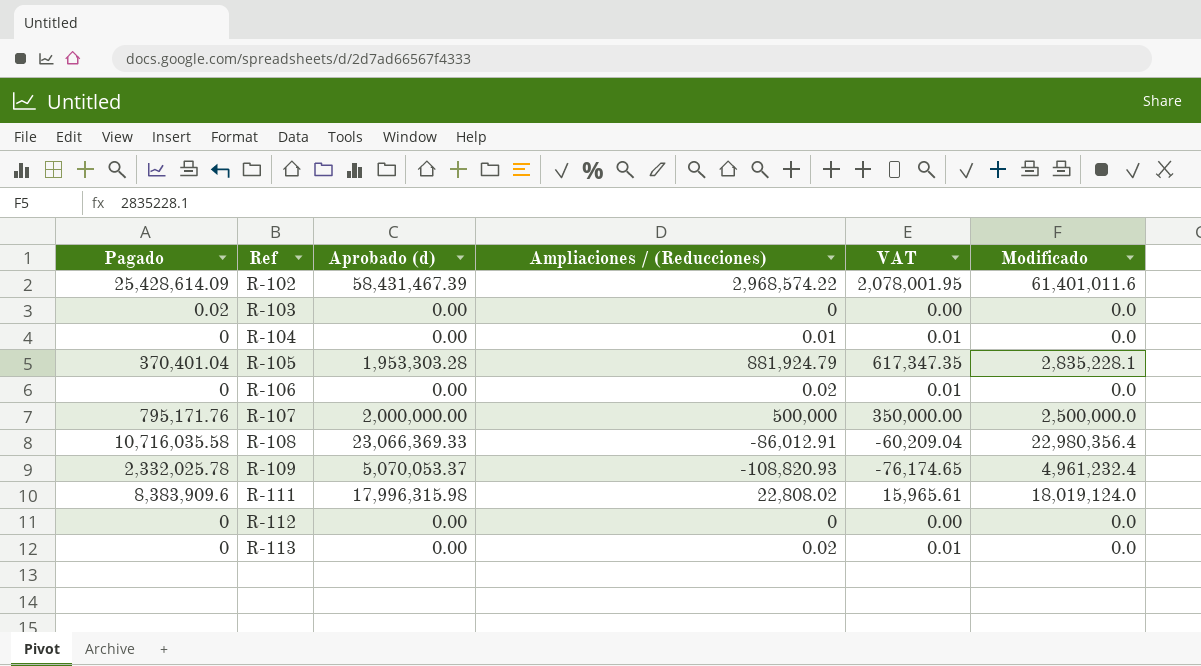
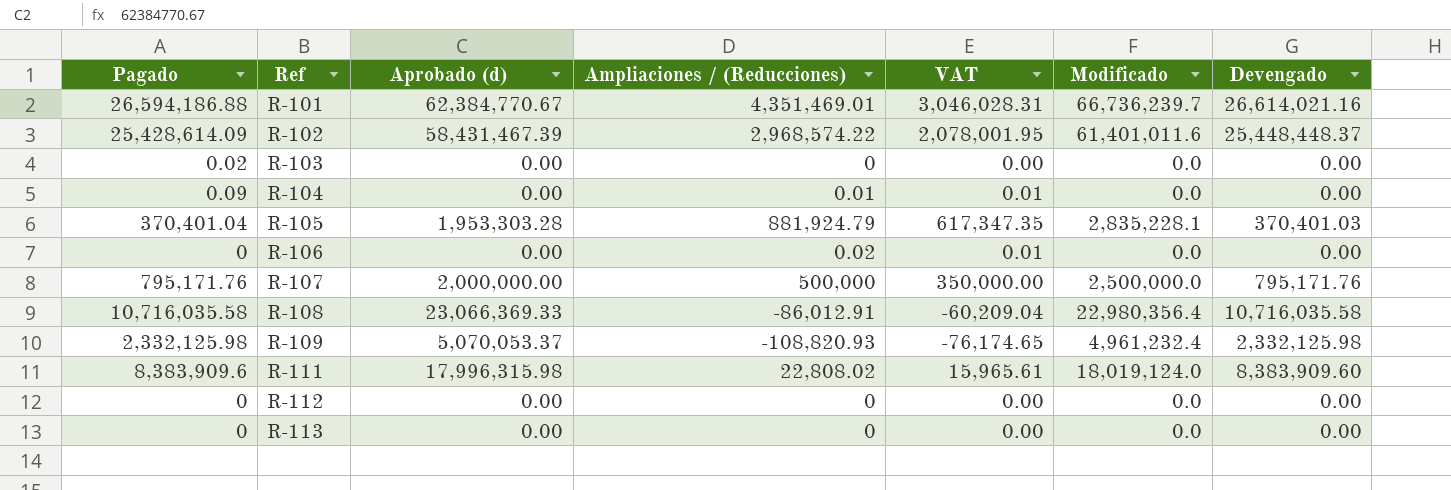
column Devengado | position: none -> 7
row R-101: none -> 26,594,186.88 | 62,384,770.67 | 4,351,469.01 | 3,046,028.31 | 66,736,239.7 | 26,614,021.16
R-104 | Pagado: 0 -> 0.09
R-109 | Pagado: 2,332,025.78 -> 2,332,125.98
R-113 | Ampliaciones / (Reducciones): 0.02 -> 0
R-113 | VAT: 0.01 -> 0.00

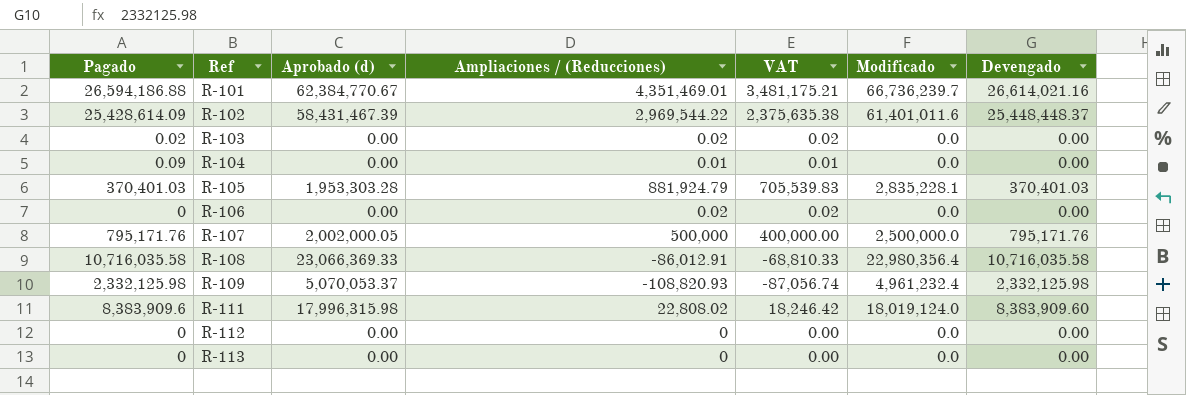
column VAT | formula: [Ampliaciones / (Reducciones)] * 0.7 -> [Ampliaciones / (Reducciones)] * 0.8
R-102 | Ampliaciones / (Reducciones): 2,968,574.22 -> 2,969,544.22
R-103 | Ampliaciones / (Reducciones): 0 -> 0.02
R-105 | Pagado: 370,401.04 -> 370,401.03
R-107 | Aprobado (d): 2,000,000.00 -> 2,002,000.05

